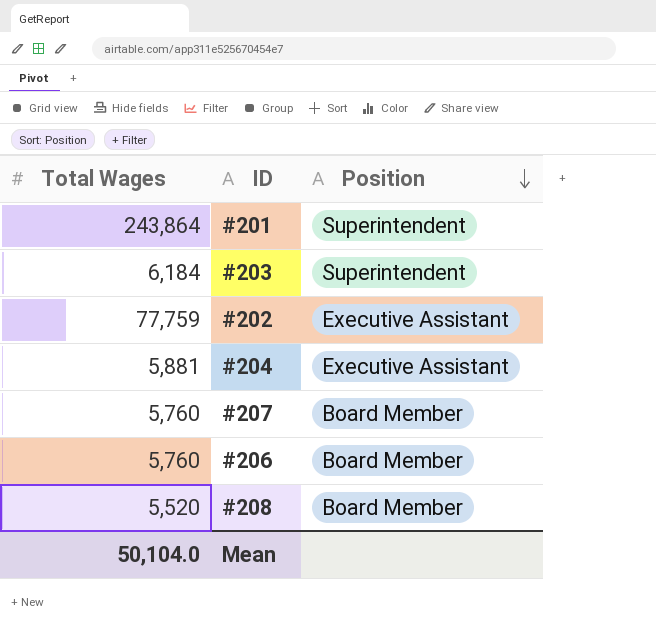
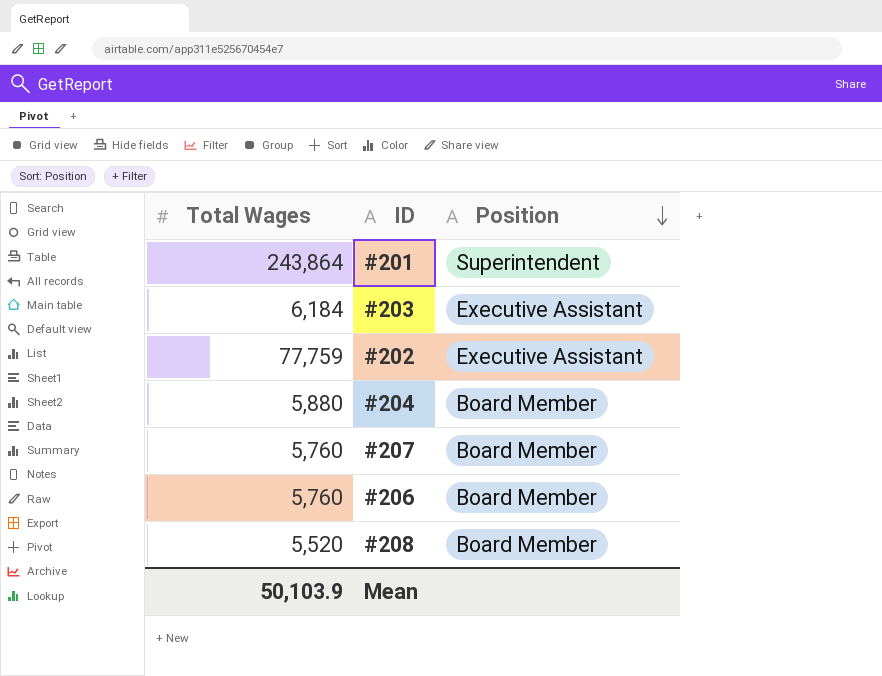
#203 | Position: Superintendent -> Executive Assistant
#204 | Total Wages: 5,881 -> 5,880
#204 | Position: Executive Assistant -> Board Member
Mean | Total Wages: 50,104.0 -> 50,103.9

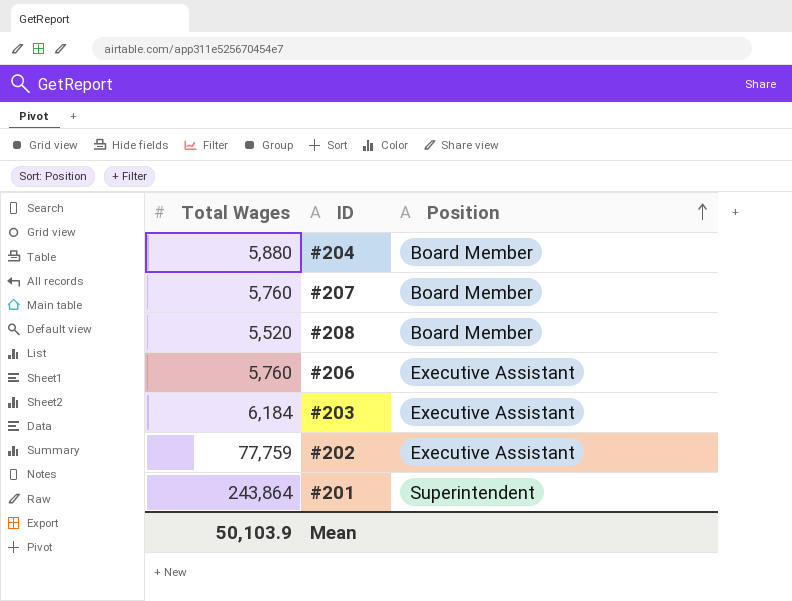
row order: Position descending -> Position ascending
#206 | Position: Board Member -> Executive Assistant

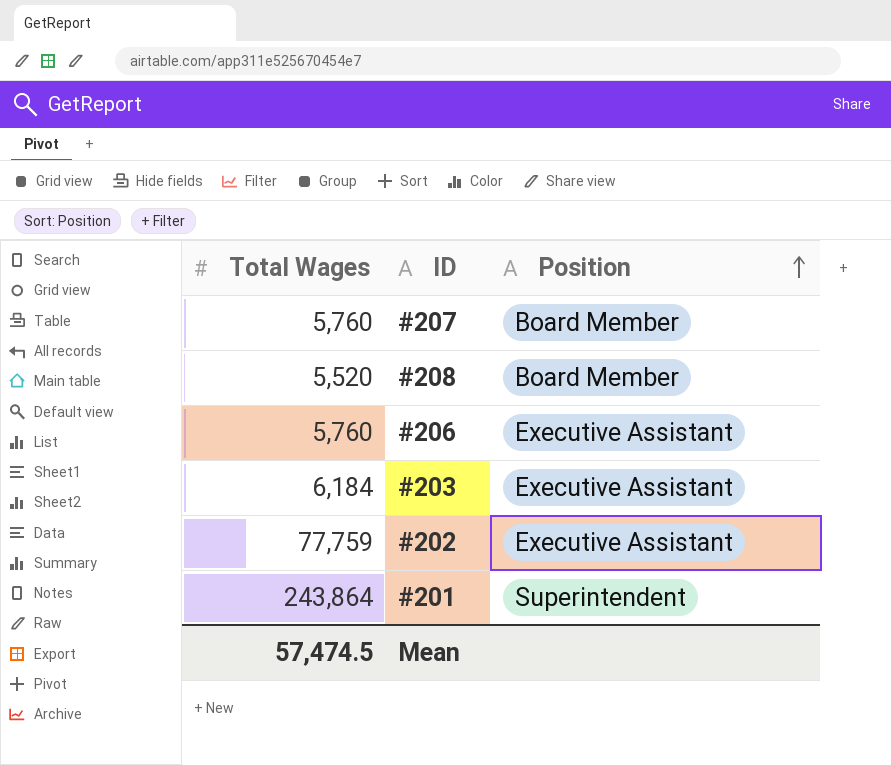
row #204: 5,880 | Board Member -> none
Mean | Total Wages: 50,103.9 -> 57,474.5

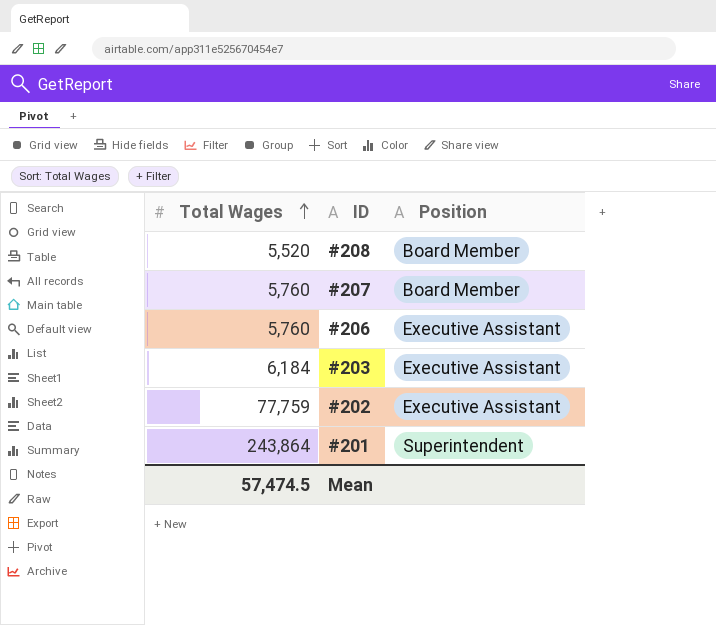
row order: Position ascending -> Total Wages ascending

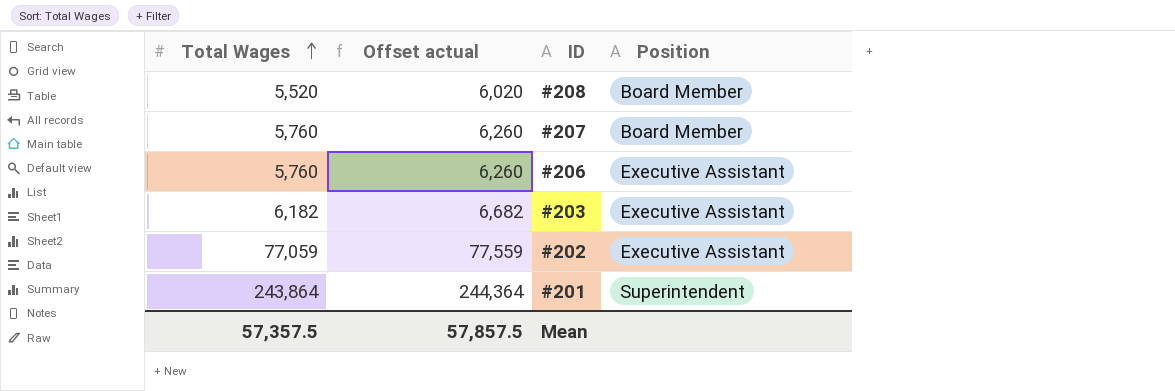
column Offset actual | formula: none -> [Total Wages] + 500
#203 | Total Wages: 6,184 -> 6,182
#202 | Total Wages: 77,759 -> 77,059
Mean | Total Wages: 57,474.5 -> 57,357.5

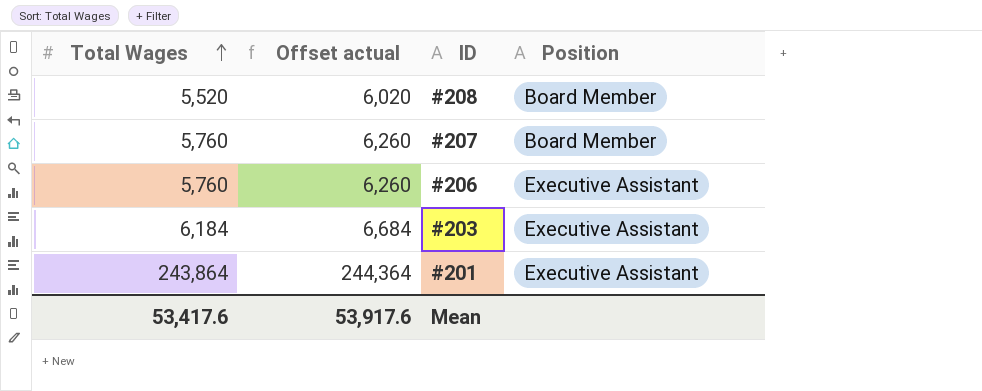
row #202: 77,059 | 77,559 | Executive Assistant -> none
#203 | Total Wages: 6,182 -> 6,184
#203 | Offset actual: 6,682 -> 6,684
#201 | Position: Superintendent -> Executive Assistant
Mean | Total Wages: 57,357.5 -> 53,417.6
Mean | Offset actual: 57,857.5 -> 53,917.6

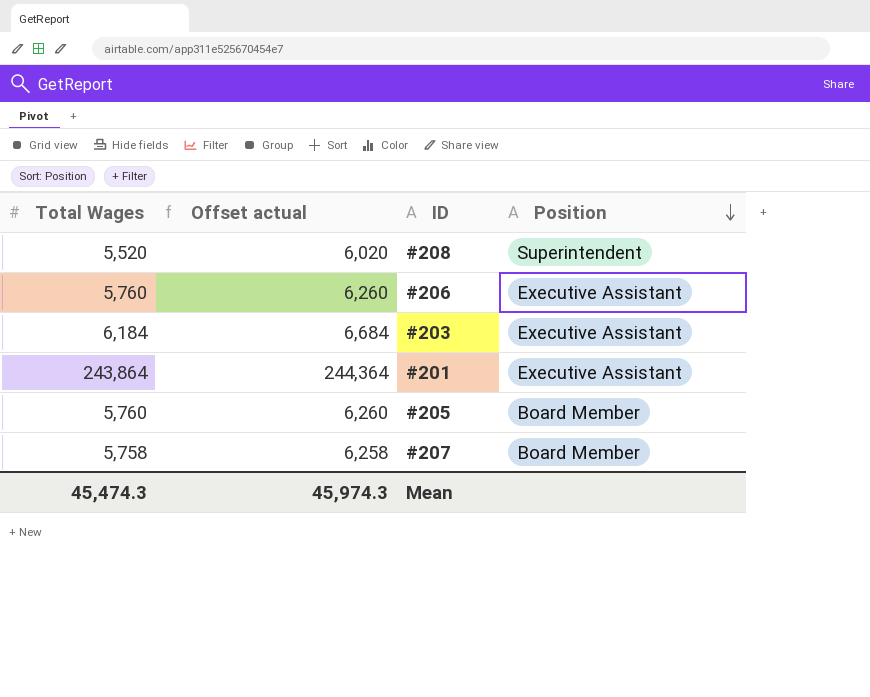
row order: Total Wages ascending -> Position descending
#208 | Position: Board Member -> Superintendent
row #205: none -> 5,760 | 6,260 | Board Member
#207 | Total Wages: 5,760 -> 5,758
#207 | Offset actual: 6,260 -> 6,258
Mean | Total Wages: 53,417.6 -> 45,474.3
Mean | Offset actual: 53,917.6 -> 45,974.3

